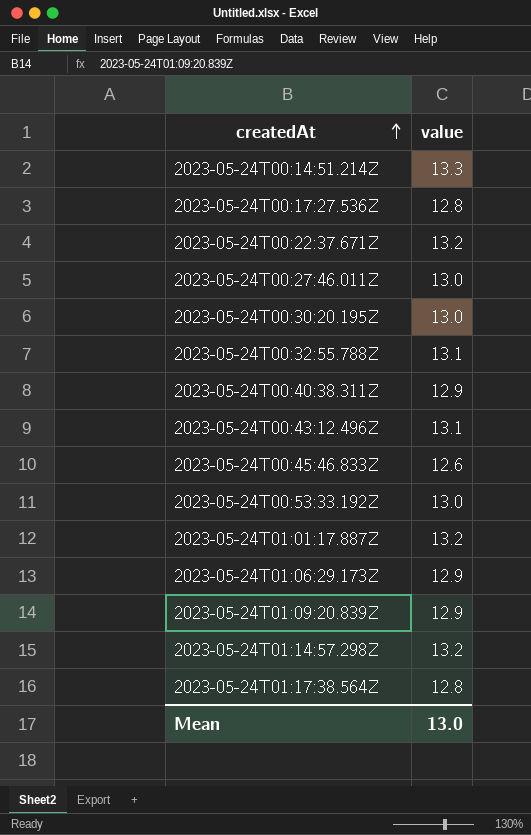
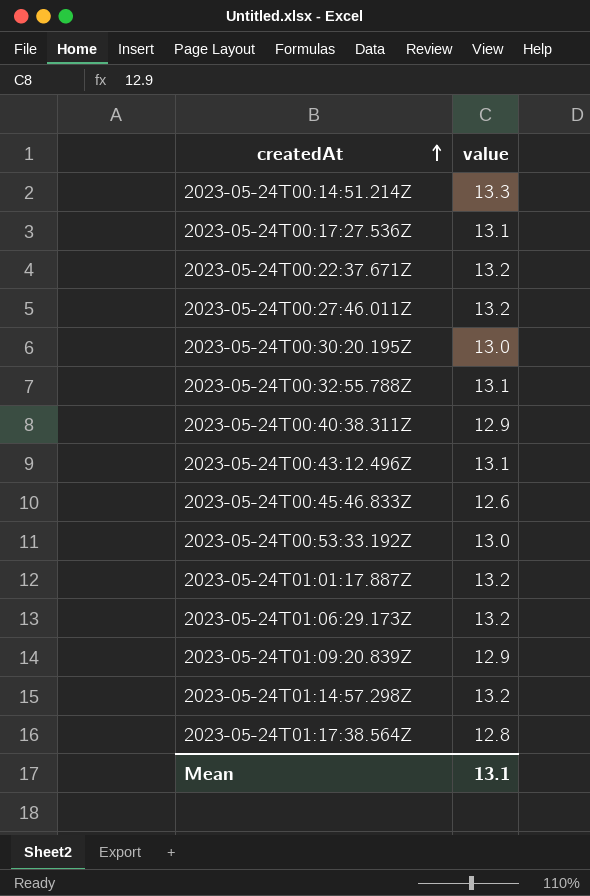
2023-05-24T00:17:27.536Z | value: 12.8 -> 13.1
2023-05-24T00:27:46.011Z | value: 13.0 -> 13.2
2023-05-24T01:06:29.173Z | value: 12.9 -> 13.2
Mean | value: 13.0 -> 13.1

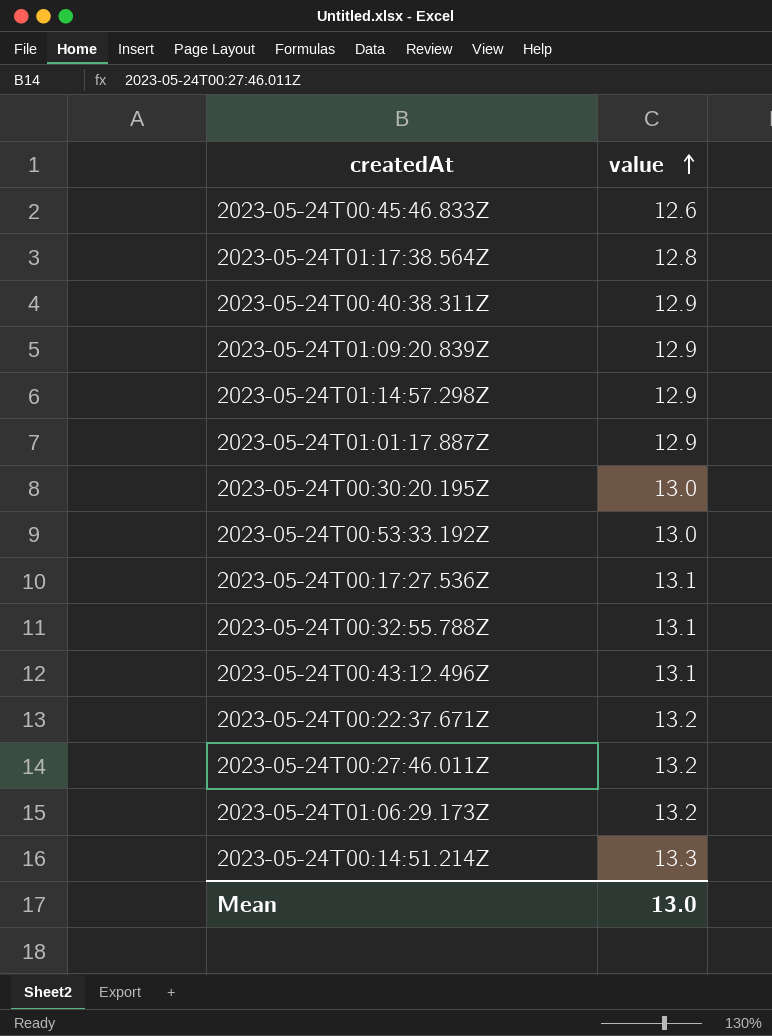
row order: createdAt ascending -> value ascending
2023-05-24T01:14:57.298Z | value: 13.2 -> 12.9
2023-05-24T01:01:17.887Z | value: 13.2 -> 12.9
Mean | value: 13.1 -> 13.0

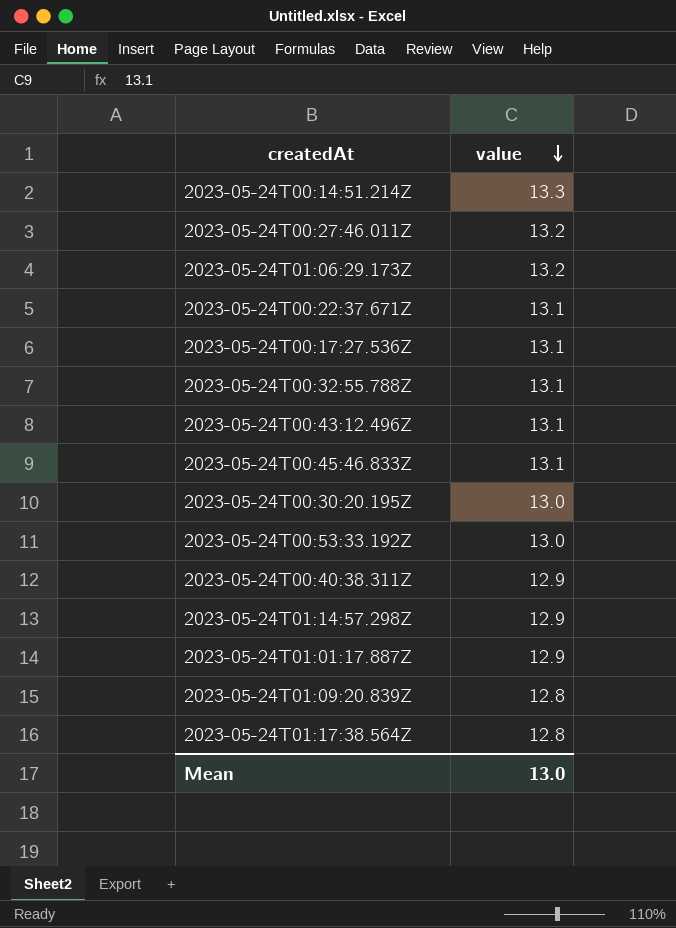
row order: value ascending -> value descending
2023-05-24T00:22:37.671Z | value: 13.2 -> 13.1
2023-05-24T00:45:46.833Z | value: 12.6 -> 13.1
2023-05-24T01:09:20.839Z | value: 12.9 -> 12.8

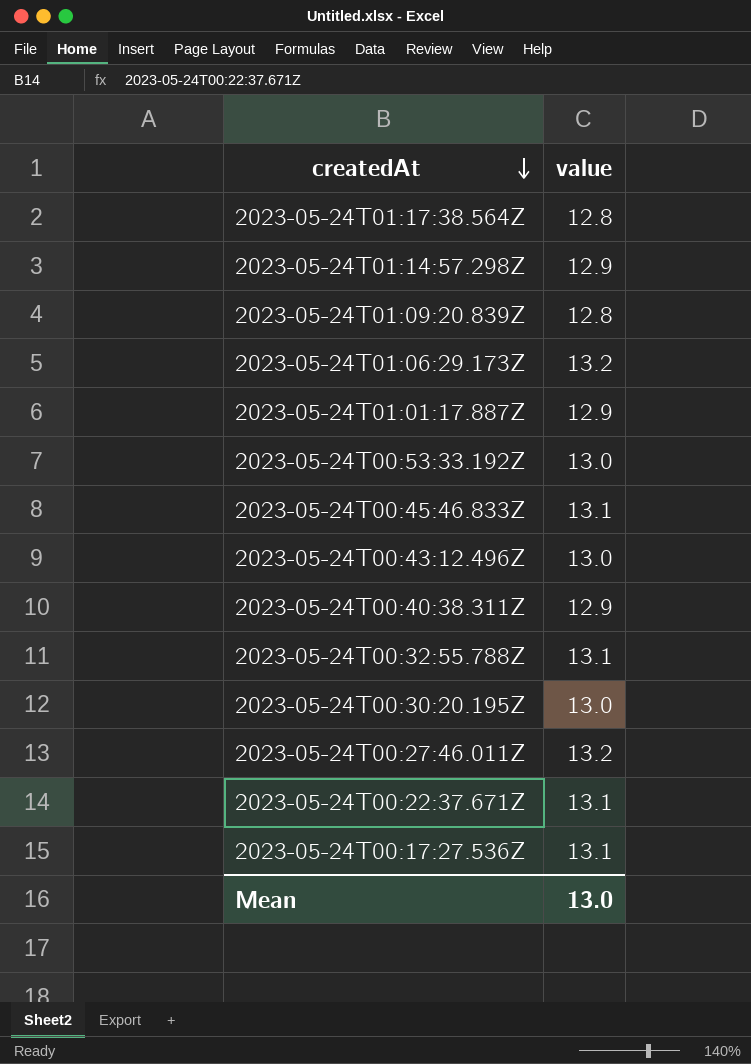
row order: value descending -> createdAt descending
row 2023-05-24T00:14:51.214Z: 13.3 -> none
2023-05-24T00:43:12.496Z | value: 13.1 -> 13.0

